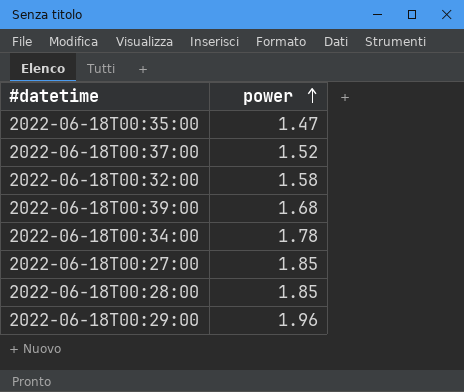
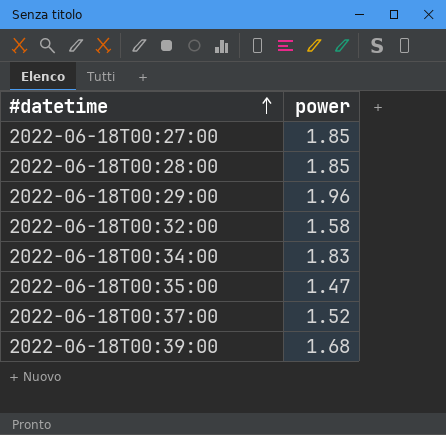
row order: power ascending -> #datetime ascending
2022-06-18T00:34:00 | power: 1.78 -> 1.83

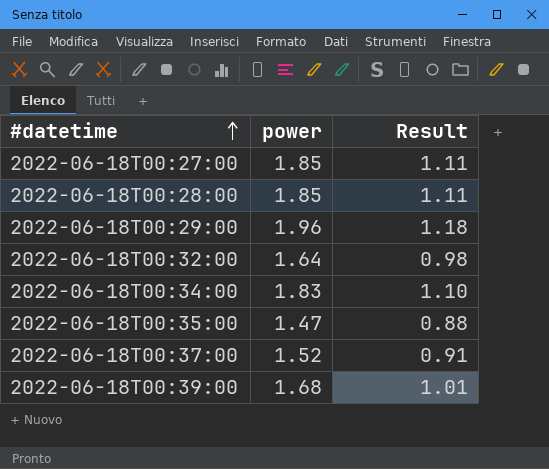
column Result | formula: none -> [power] * 0.6
2022-06-18T00:32:00 | power: 1.58 -> 1.64

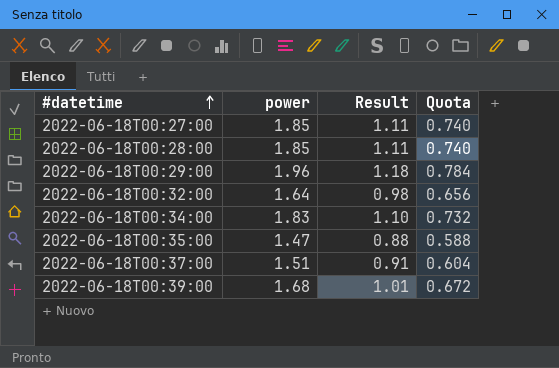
column Quota | formula: none -> [power] * 0.4
2022-06-18T00:37:00 | power: 1.52 -> 1.51

